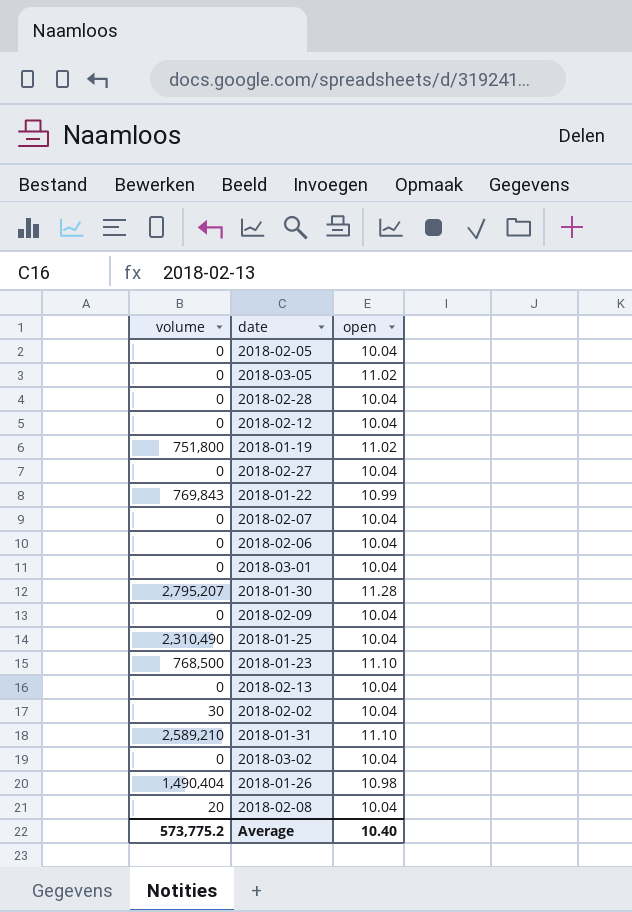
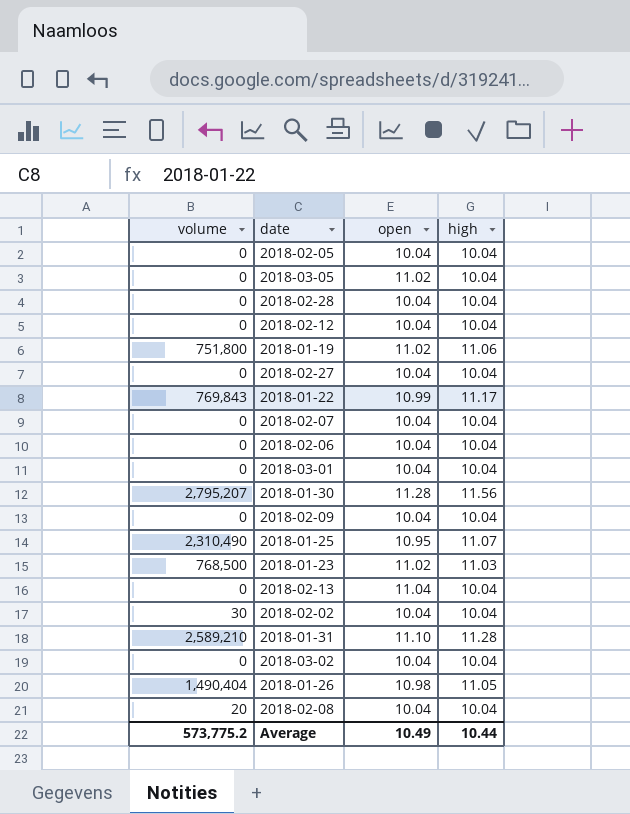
column high | position: none -> 4
2018-01-25 | open: 10.04 -> 10.95
2018-01-23 | open: 11.10 -> 11.02
2018-02-13 | open: 10.04 -> 11.04
Average | open: 10.40 -> 10.49

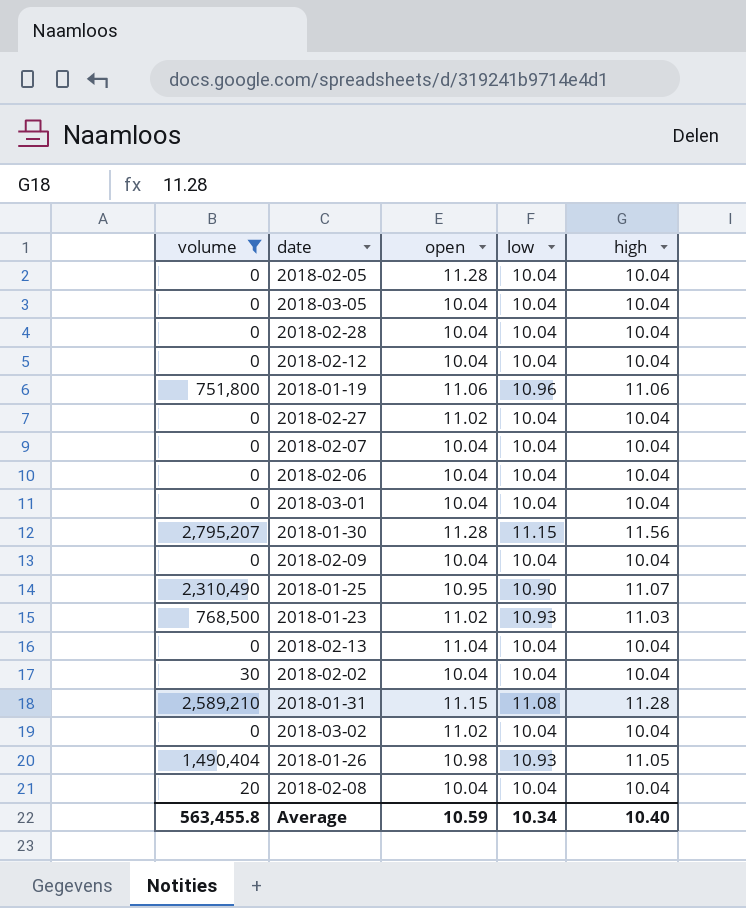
filter: none -> volume != 769,843
column low | position: none -> 4
2018-02-05 | open: 10.04 -> 11.28
2018-03-05 | open: 11.02 -> 10.04
2018-01-19 | open: 11.02 -> 11.06
2018-02-27 | open: 10.04 -> 11.02
2018-01-31 | open: 11.10 -> 11.15
2018-03-02 | open: 10.04 -> 11.02
Average | volume: 573,775.2 -> 563,455.8
Average | open: 10.49 -> 10.59
Average | high: 10.44 -> 10.40

